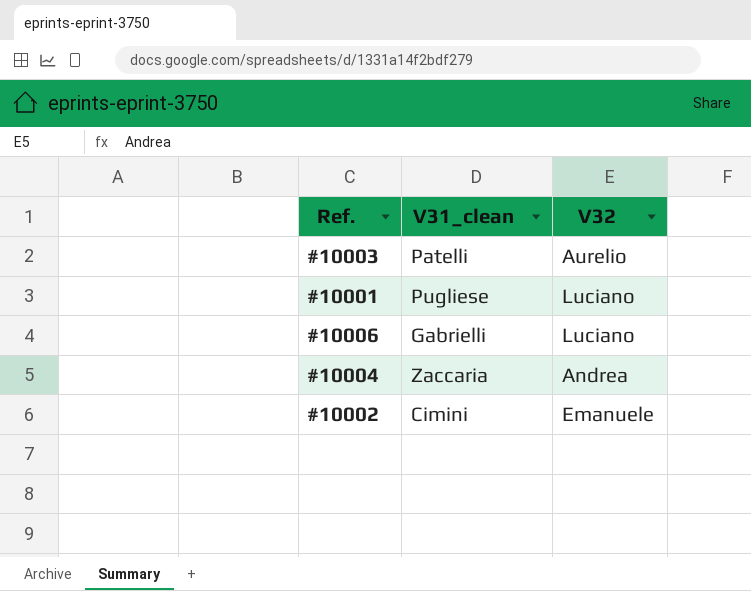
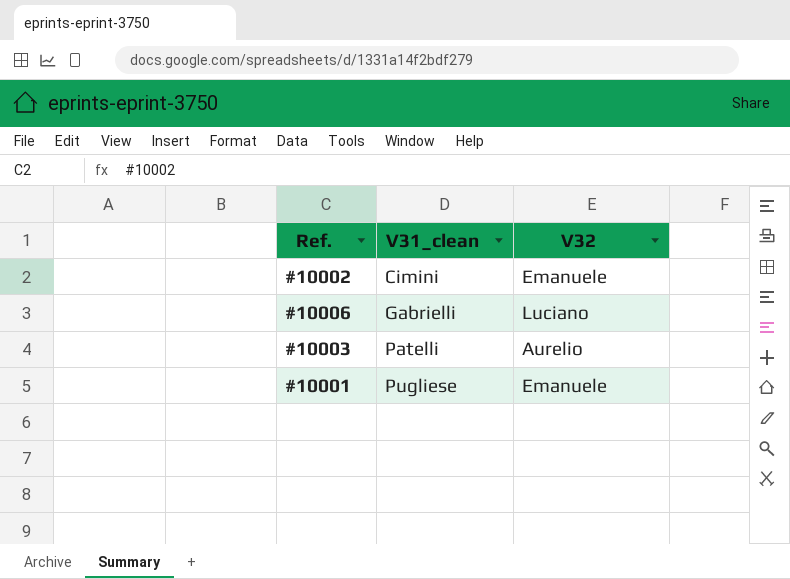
row order: none -> V31_clean ascending
row #10004: Zaccaria | Andrea -> none
#10001 | V32: Luciano -> Emanuele

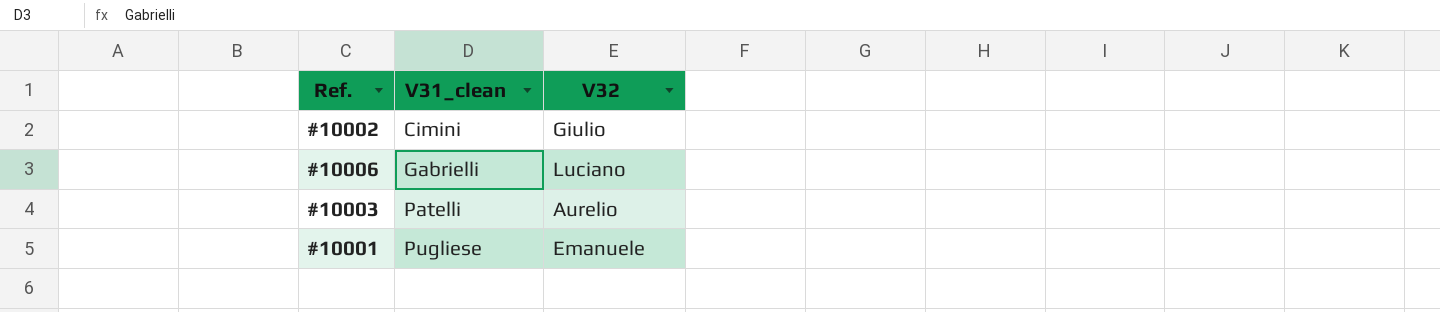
#10002 | V32: Emanuele -> Giulio

